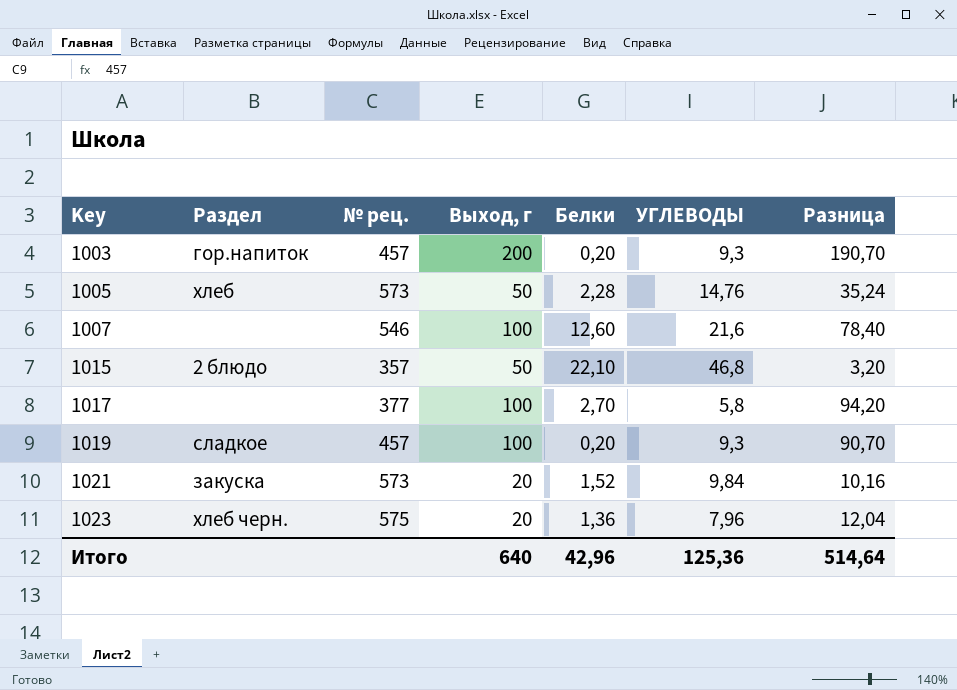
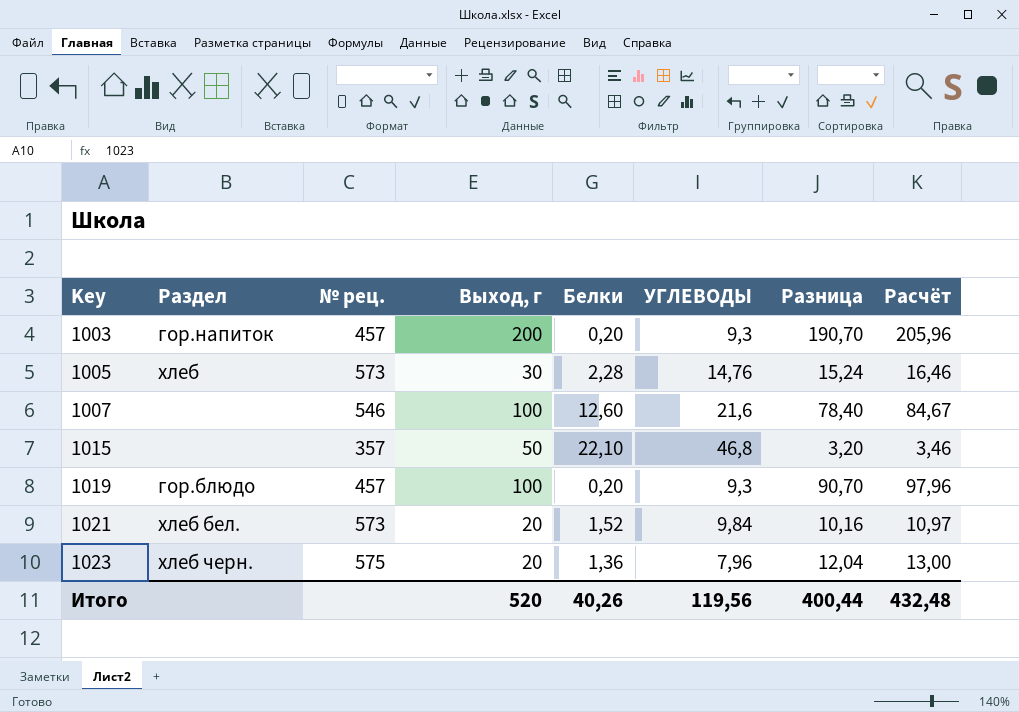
column Расчёт | formula: none -> [Разница] * 1,08
row 1017: none | 377 | 100 | 2,70 | 5,8 | 94,20 -> none
1005 | Выход, г: 50 -> 30
1005 | Разница: 35,24 -> 15,24
1015 | Раздел: 2 блюдо -> none
1019 | Раздел: сладкое -> гор.блюдо
1021 | Раздел: закуска -> хлеб бел.
Итого | Выход, г: 640 -> 520
Итого | Белки: 42,96 -> 40,26
Итого | УГЛЕВОДЫ: 125,36 -> 119,56
Итого | Разница: 514,64 -> 400,44

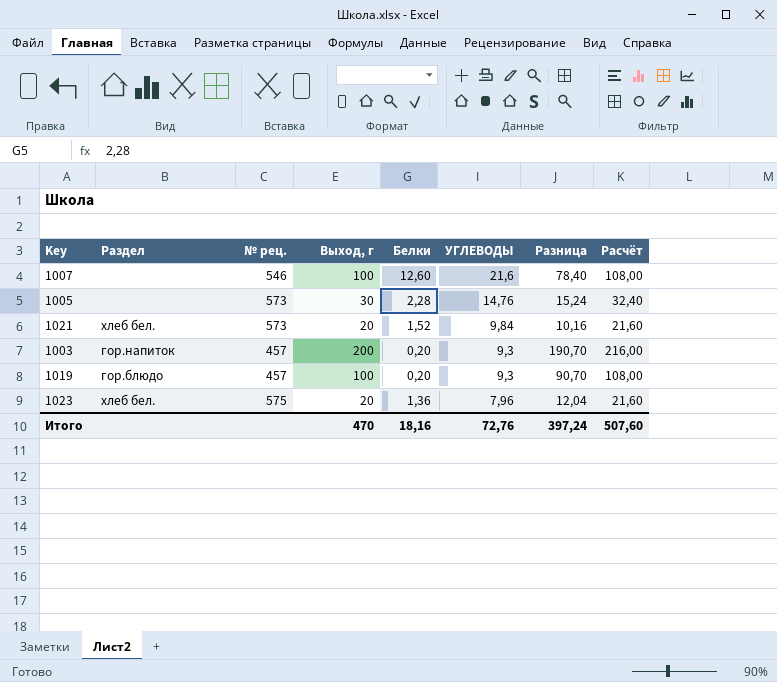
row order: Key ascending -> УГЛЕВОДЫ descending
column Расчёт | formula: [Разница] * 1,08 -> [Выход, г] * 1,08
row 1015: none | 357 | 50 | 22,10 | 46,8 | 3,20 | 3,46 -> none
1005 | Раздел: хлеб -> none
1023 | Раздел: хлеб черн. -> хлеб бел.
Итого | Выход, г: 520 -> 470
Итого | Белки: 40,26 -> 18,16
Итого | УГЛЕВОДЫ: 119,56 -> 72,76
Итого | Разница: 400,44 -> 397,24
Итого | Расчёт: 432,48 -> 507,60

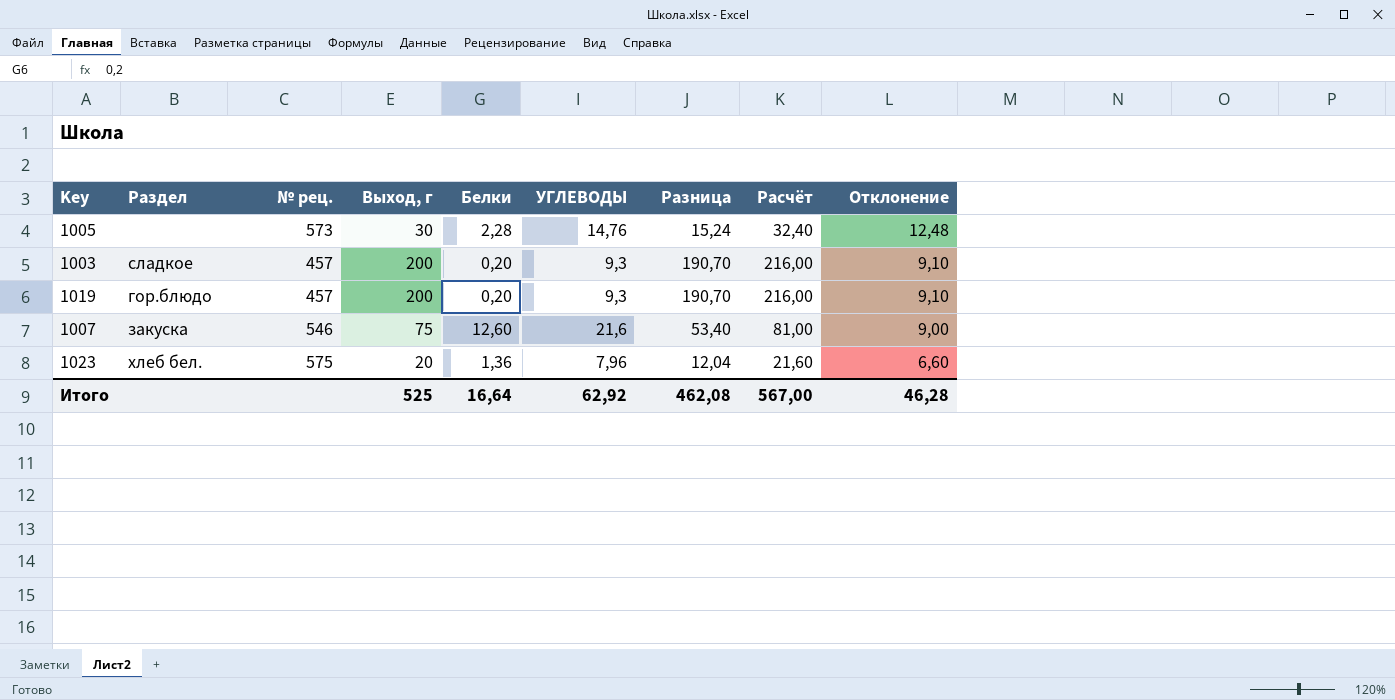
row order: УГЛЕВОДЫ descending -> Отклонение descending
column Отклонение | formula: none -> [УГЛЕВОДЫ] - [Белки]
row 1021: хлеб бел. | 573 | 20 | 1,52 | 9,84 | 10,16 | 21,60 -> none
1003 | Раздел: гор.напиток -> сладкое
1019 | Выход, г: 100 -> 200
1019 | Разница: 90,70 -> 190,70
1019 | Расчёт: 108,00 -> 216,00
1007 | Раздел: none -> закуска
1007 | Выход, г: 100 -> 75
1007 | Разница: 78,40 -> 53,40
1007 | Расчёт: 108,00 -> 81,00
Итого | Выход, г: 470 -> 525
Итого | Белки: 18,16 -> 16,64
Итого | УГЛЕВОДЫ: 72,76 -> 62,92
Итого | Разница: 397,24 -> 462,08
Итого | Расчёт: 507,60 -> 567,00

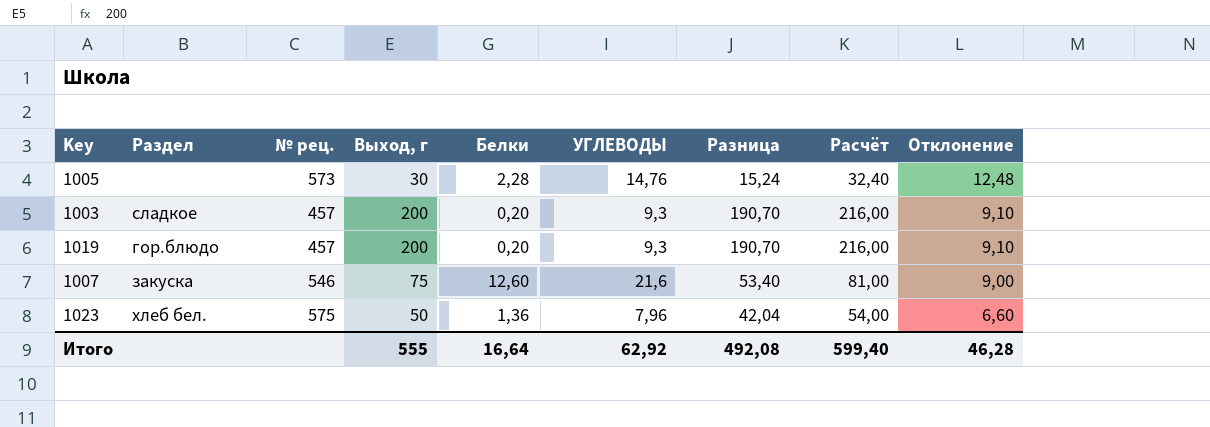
1023 | Выход, г: 20 -> 50
1023 | Разница: 12,04 -> 42,04
1023 | Расчёт: 21,60 -> 54,00
Итого | Выход, г: 525 -> 555
Итого | Разница: 462,08 -> 492,08
Итого | Расчёт: 567,00 -> 599,40

